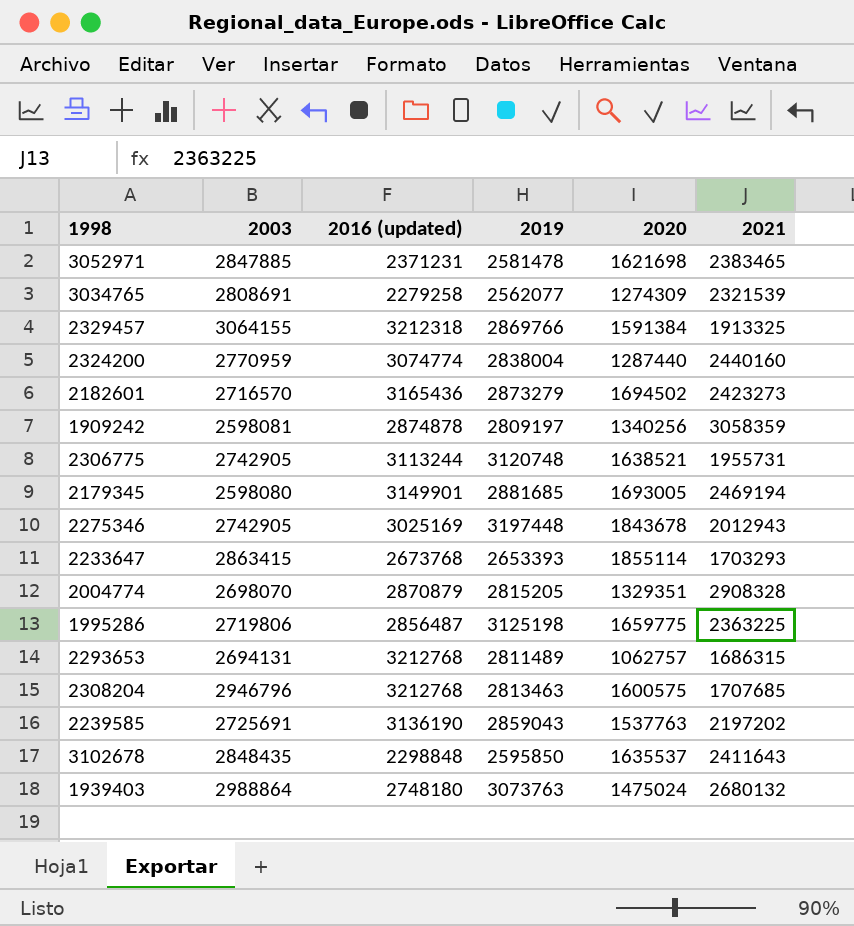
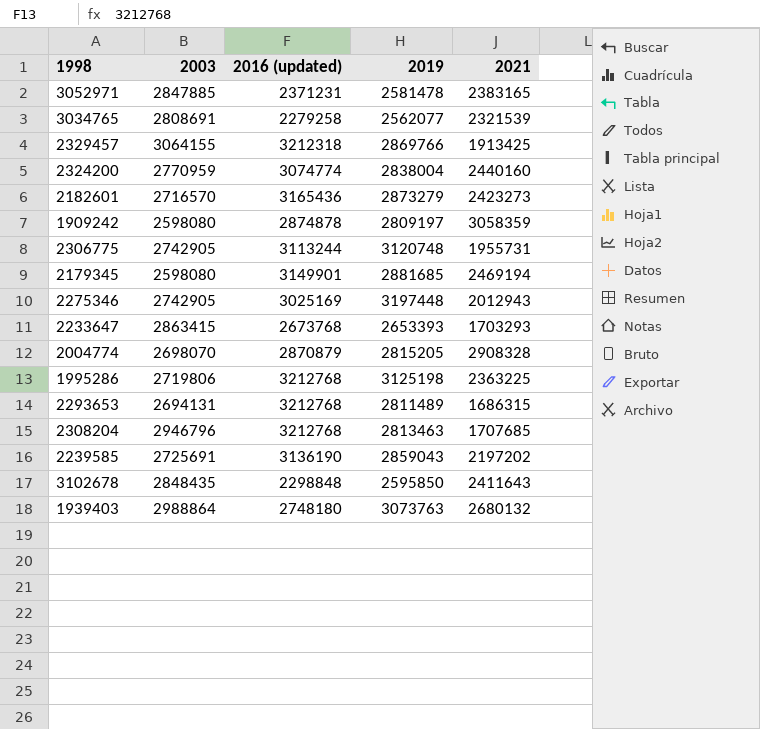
column 2020 | position: 5 -> none
3052971 | 2021: 2383465 -> 2383165
2329457 | 2021: 1913325 -> 1913425
1909242 | 2003: 2598081 -> 2598080
1995286 | 2016 (updated): 2856487 -> 3212768

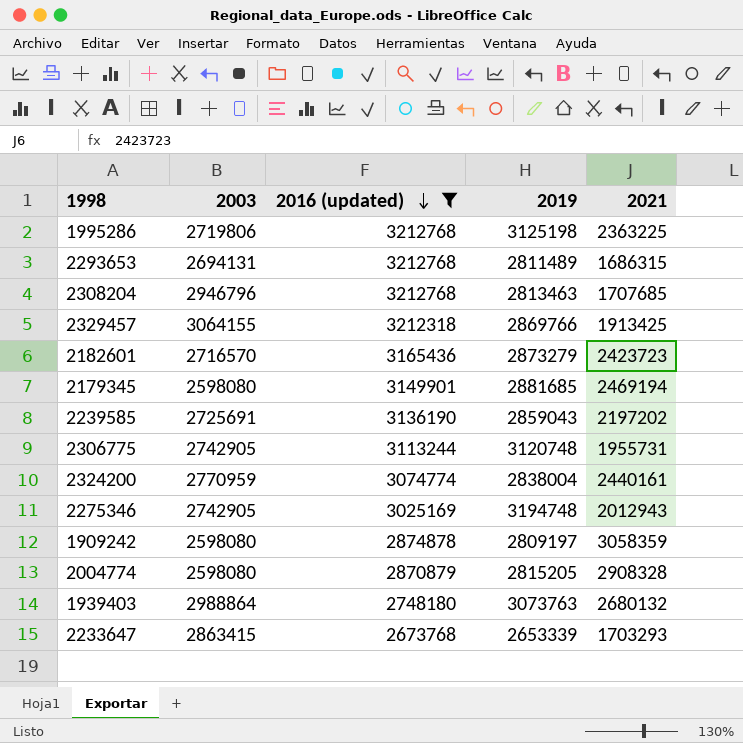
filter: none -> 2016 (updated) >= 2673768
row order: none -> 2016 (updated) descending
2182601 | 2021: 2423273 -> 2423723
2324200 | 2021: 2440160 -> 2440161
2275346 | 2019: 3197448 -> 3194748
2004774 | 2003: 2698070 -> 2598080
2233647 | 2019: 2653393 -> 2653339

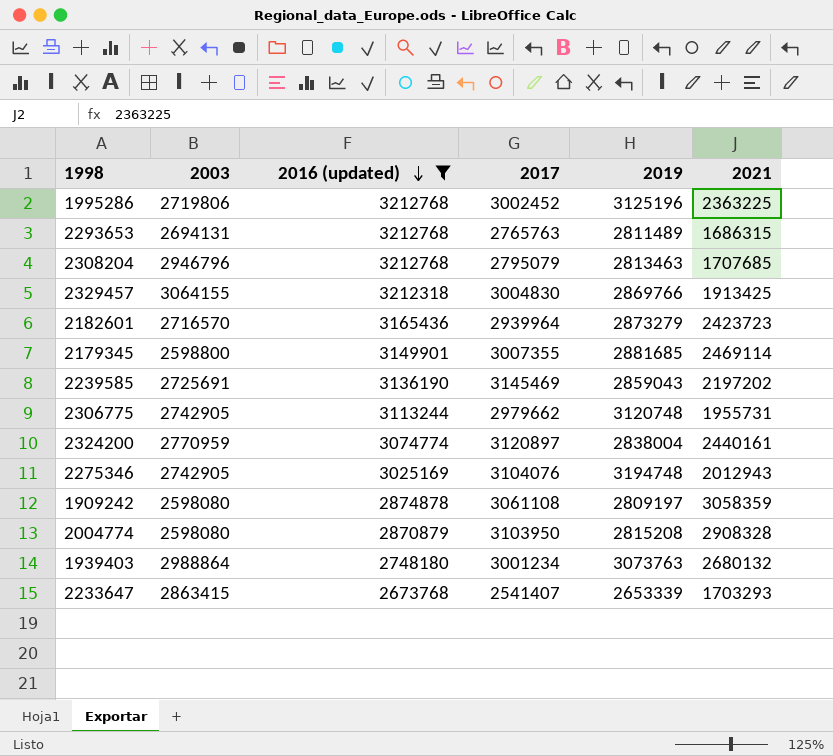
column 2017 | position: none -> 4
1995286 | 2019: 3125198 -> 3125196
2179345 | 2003: 2598080 -> 2598800
2179345 | 2021: 2469194 -> 2469114
2004774 | 2019: 2815205 -> 2815208

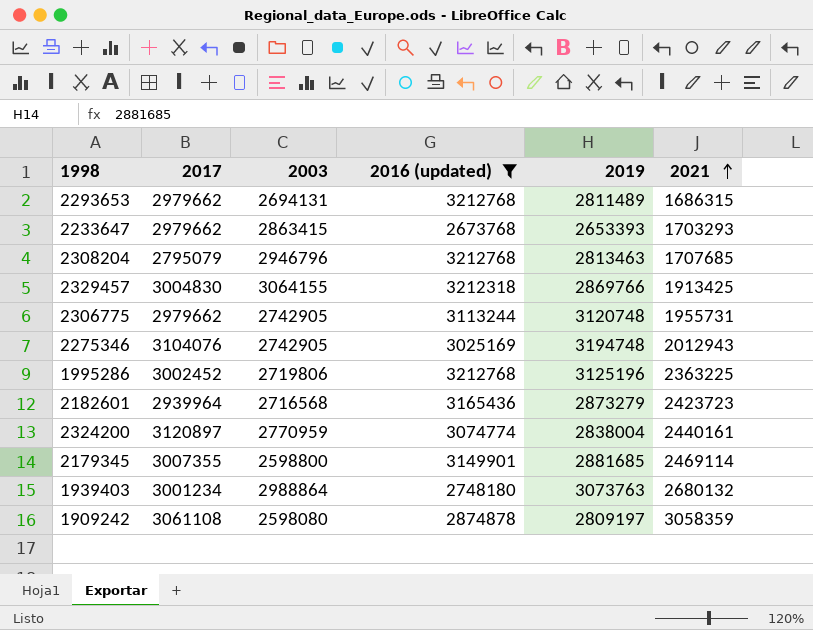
row order: 2016 (updated) descending -> 2021 ascending
column 2017 | position: 4 -> 2
row 2239585: 2725691 | 3136190 | 3145469 | 2859043 | 2197202 -> none
row 2004774: 2598080 | 2870879 | 3103950 | 2815208 | 2908328 -> none
2293653 | 2017: 2765763 -> 2979662
2233647 | 2017: 2541407 -> 2979662
2233647 | 2019: 2653339 -> 2653393
2182601 | 2003: 2716570 -> 2716568

